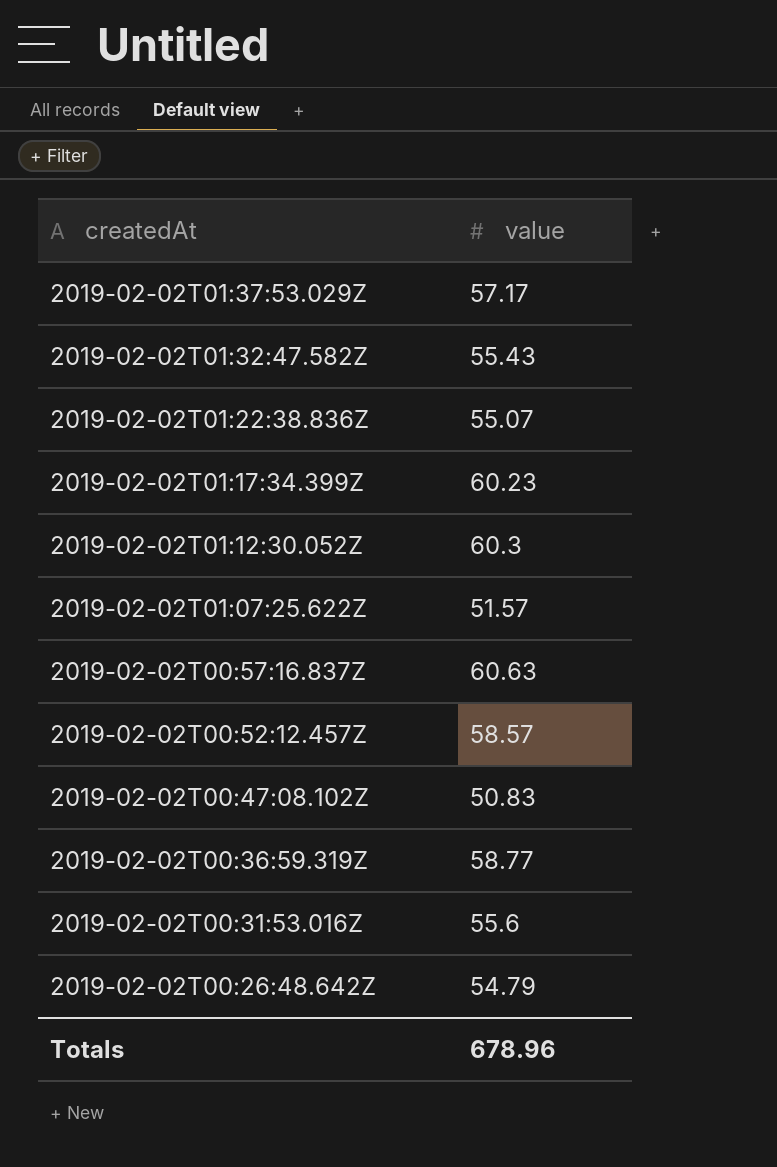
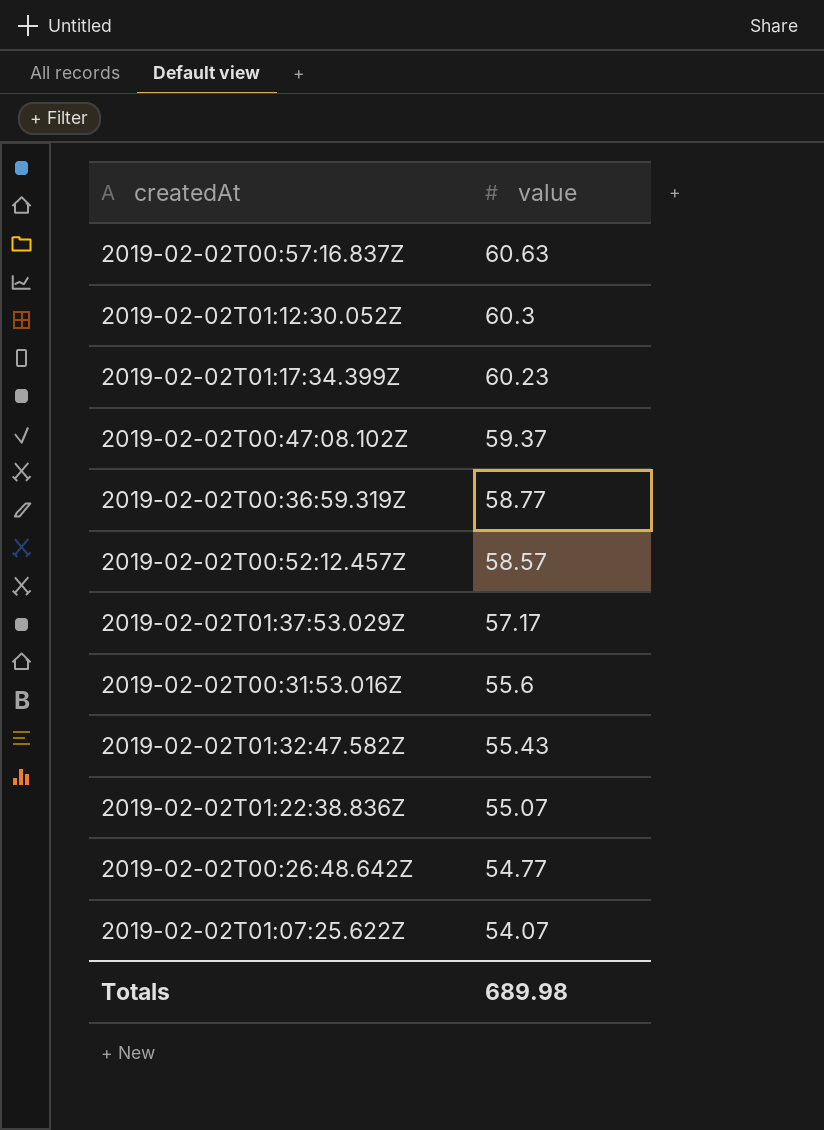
row order: createdAt descending -> value descending
2019-02-02T00:47:08.102Z | value: 50.83 -> 59.37
2019-02-02T00:26:48.642Z | value: 54.79 -> 54.77
2019-02-02T01:07:25.622Z | value: 51.57 -> 54.07
Totals | value: 678.96 -> 689.98

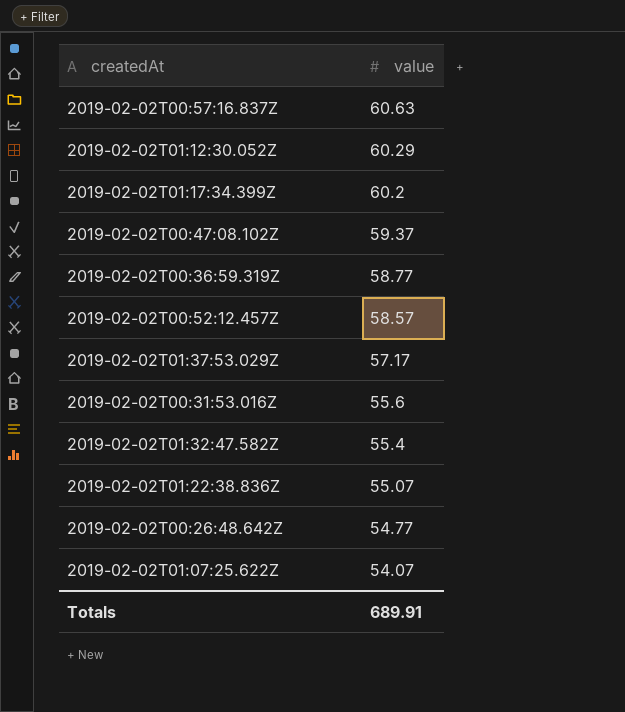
2019-02-02T01:12:30.052Z | value: 60.3 -> 60.29
2019-02-02T01:17:34.399Z | value: 60.23 -> 60.2
2019-02-02T01:32:47.582Z | value: 55.43 -> 55.4
Totals | value: 689.98 -> 689.91

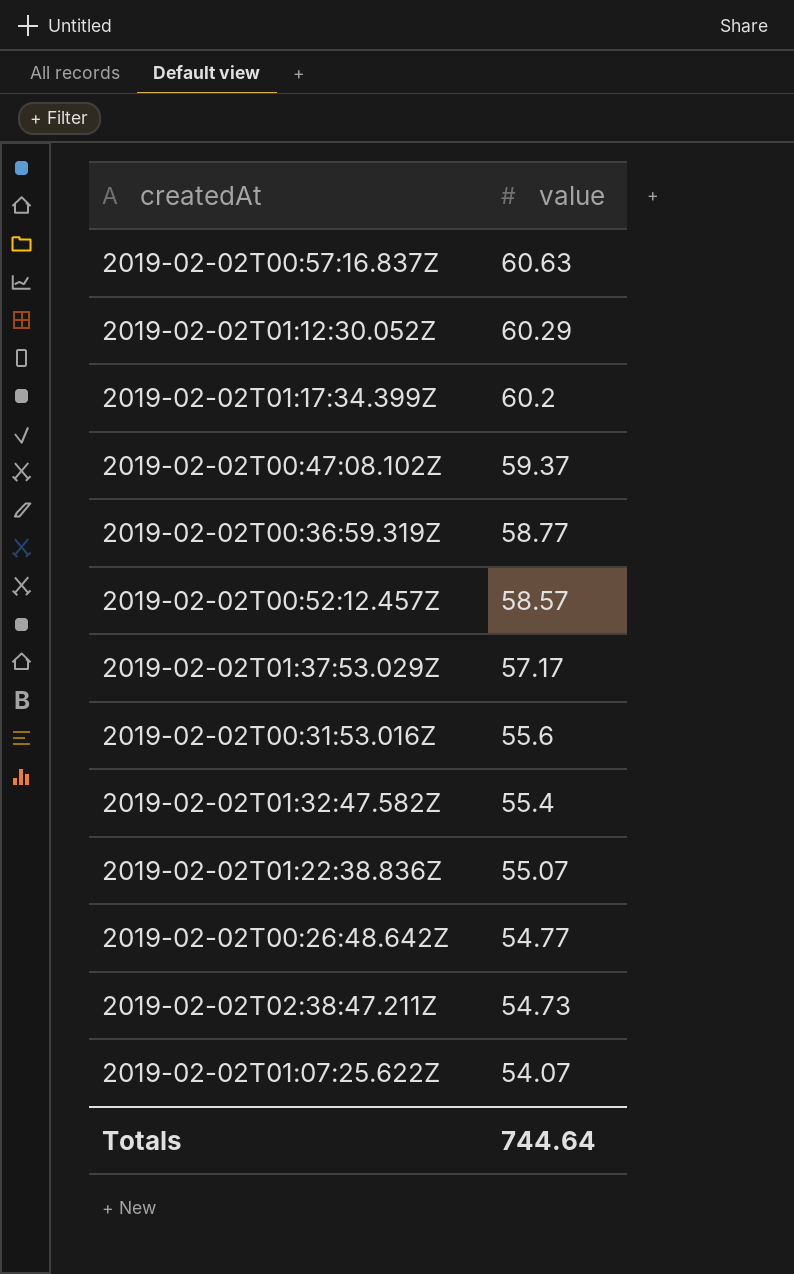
row 2019-02-02T02:38:47.211Z: none -> 54.73
Totals | value: 689.91 -> 744.64

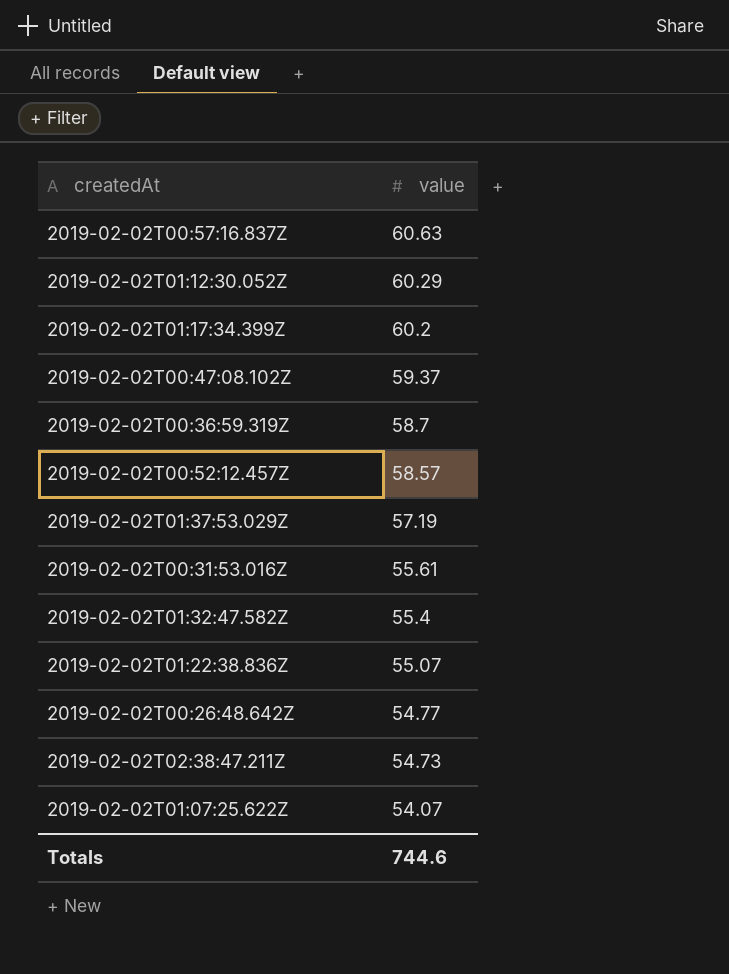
2019-02-02T00:36:59.319Z | value: 58.77 -> 58.7
2019-02-02T01:37:53.029Z | value: 57.17 -> 57.19
2019-02-02T00:31:53.016Z | value: 55.6 -> 55.61
Totals | value: 744.64 -> 744.6

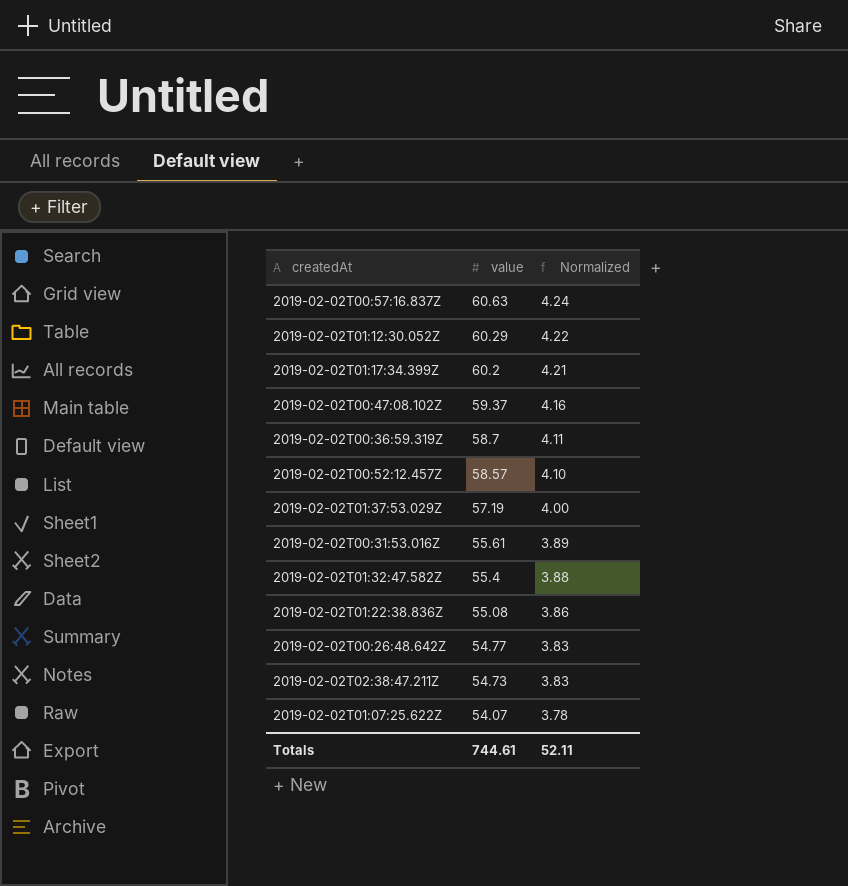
column Normalized | formula: none -> [value] * 0.07
2019-02-02T01:22:38.836Z | value: 55.07 -> 55.08
Totals | value: 744.6 -> 744.61

